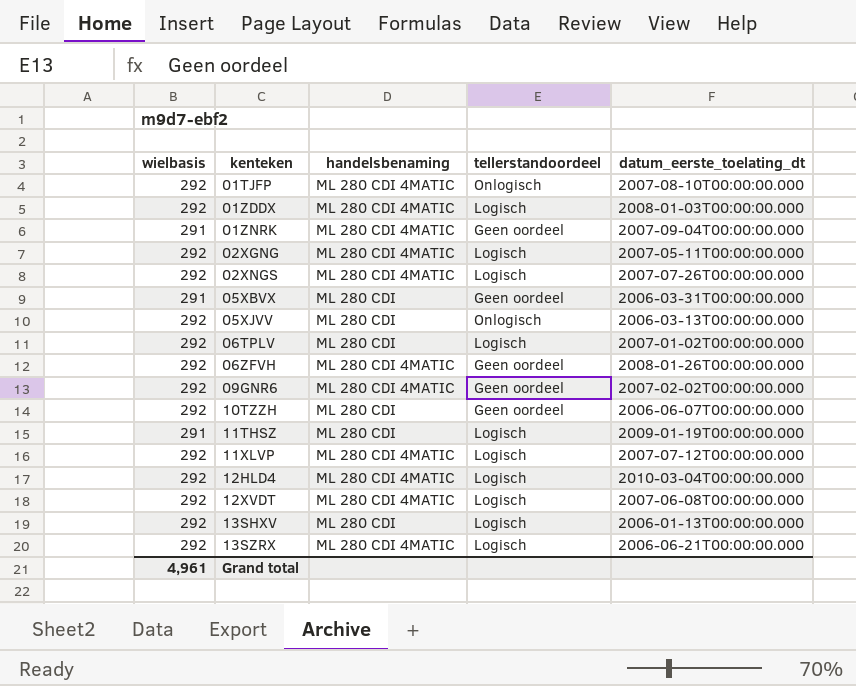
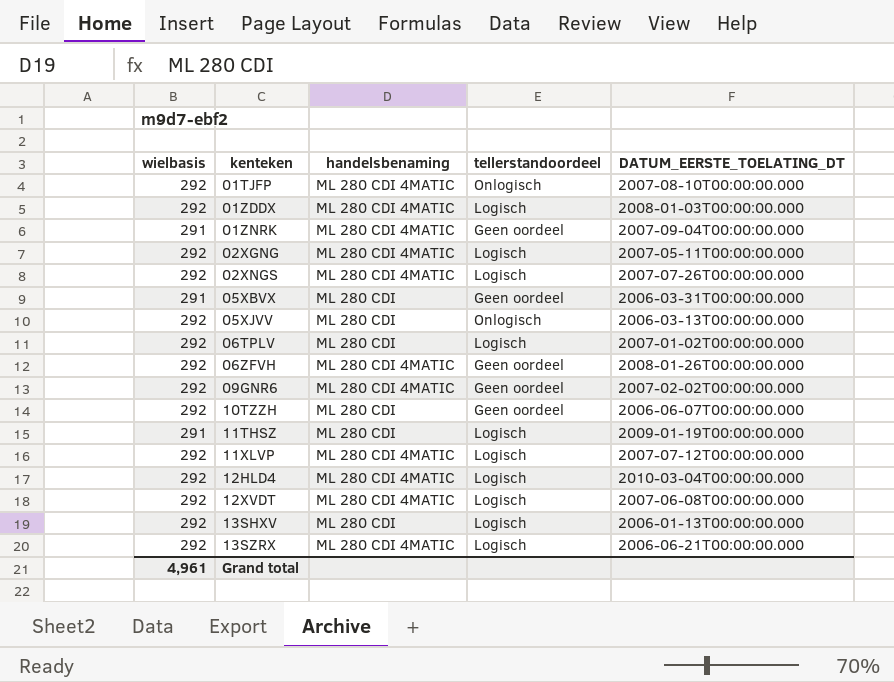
column name: datum_eerste_toelating_dt -> DATUM_EERSTE_TOELATING_DT

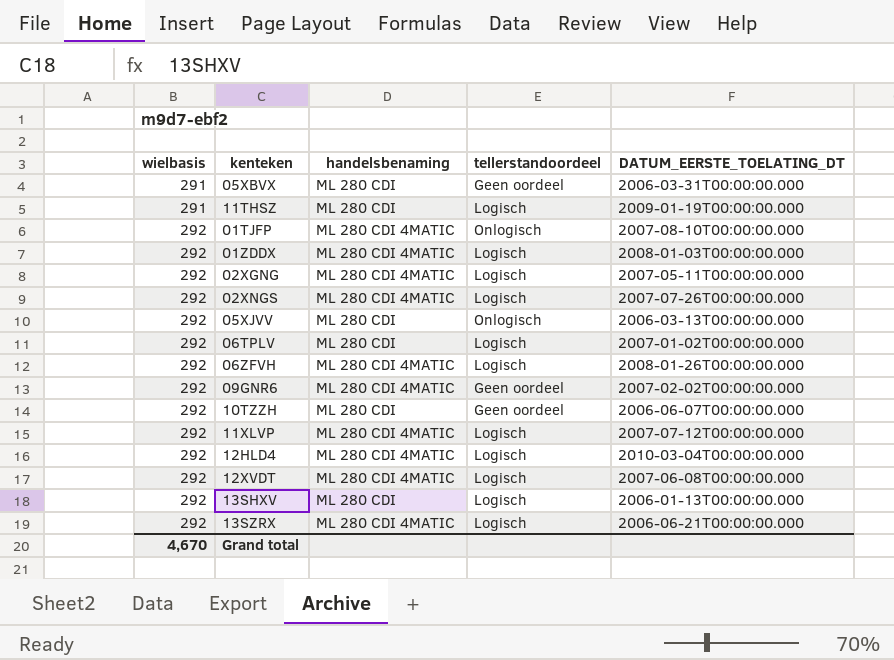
row order: kenteken ascending -> wielbasis ascending
row 01ZNRK: 291 | ML 280 CDI 4MATIC | Geen oordeel | 2007-09-04T00:00:00.000 -> none
06ZFVH | tellerstandoordeel: Geen oordeel -> Logisch
Grand total | wielbasis: 4,961 -> 4,670

